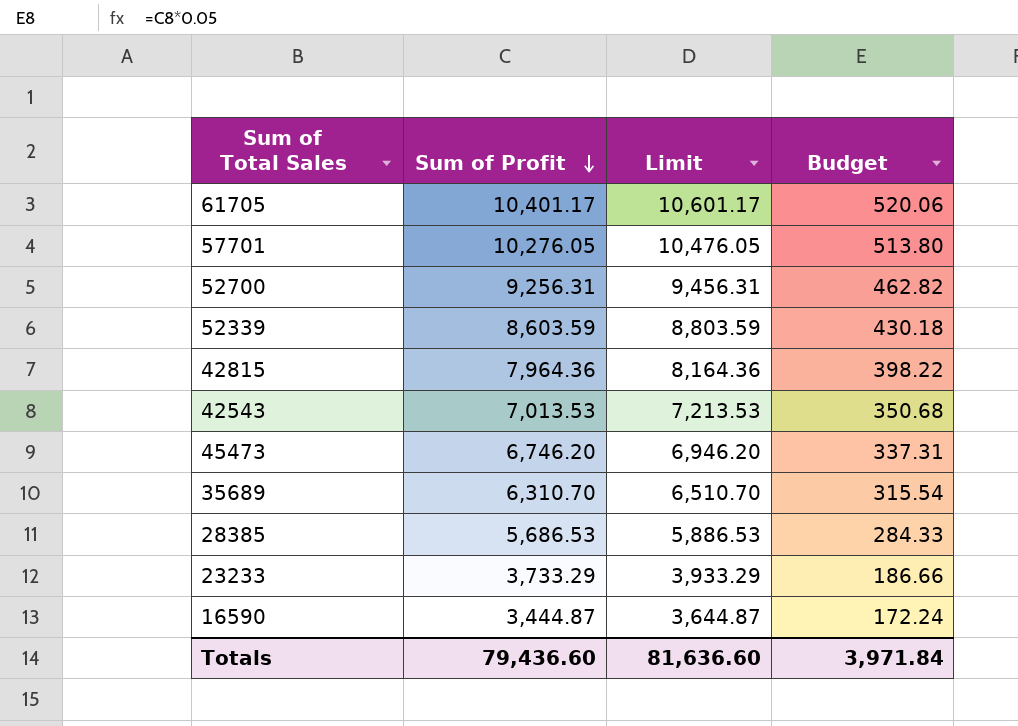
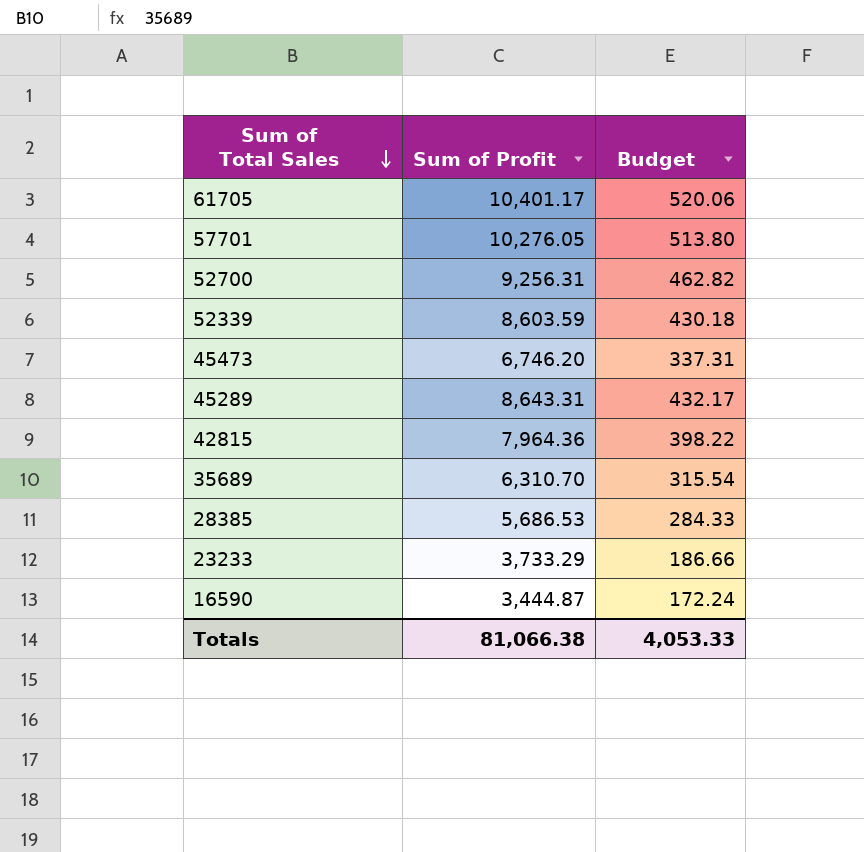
row order: Sum of Profit descending -> Sum of Total Sales descending
column Limit | formula: [Sum of Profit] + 200 -> none
row 42543: 7,013.53 | 7,213.53 | 350.68 -> none
row 45289: none -> 8,643.31 | 432.17
Totals | Sum of Profit: 79,436.60 -> 81,066.38
Totals | Budget: 3,971.84 -> 4,053.33

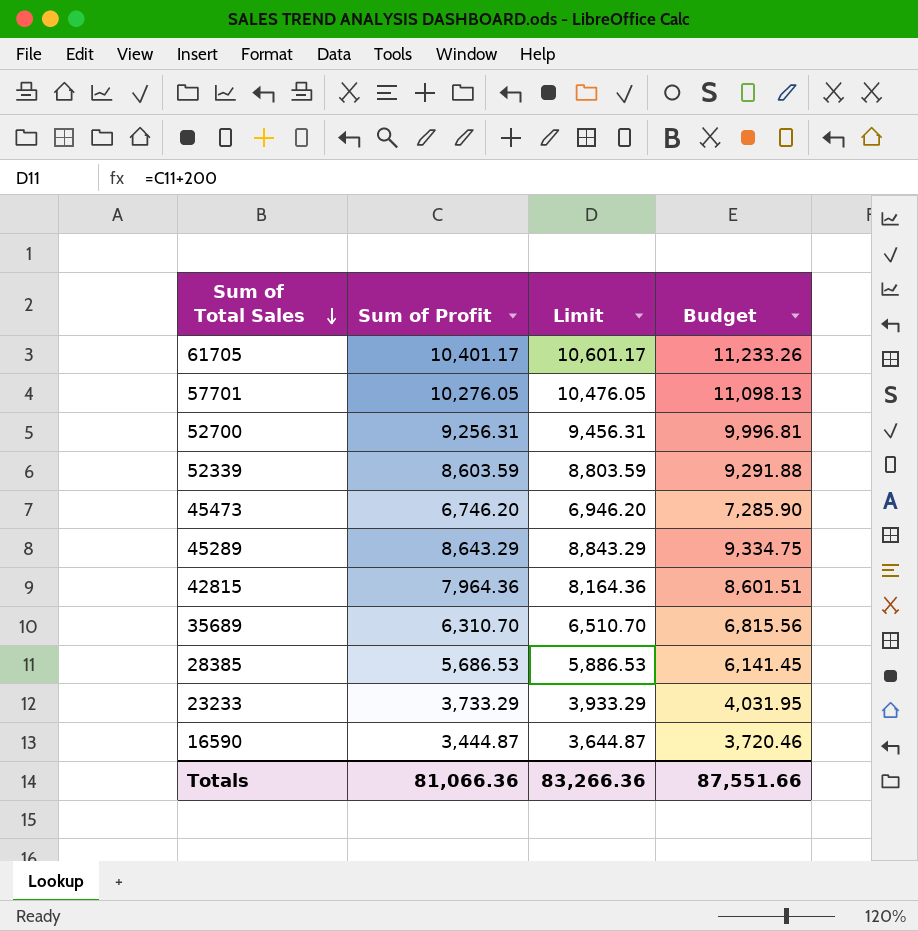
column Limit | formula: none -> [Sum of Profit] + 200
column Budget | formula: [Sum of Profit] * 0.05 -> [Sum of Profit] * 1.08
45289 | Sum of Profit: 8,643.31 -> 8,643.29
Totals | Sum of Profit: 81,066.38 -> 81,066.36
Totals | Budget: 4,053.33 -> 87,551.66

